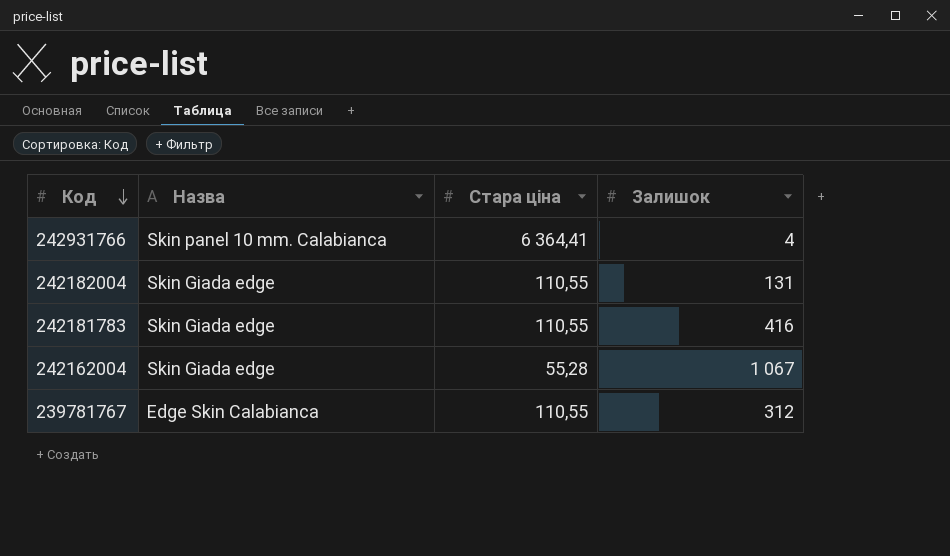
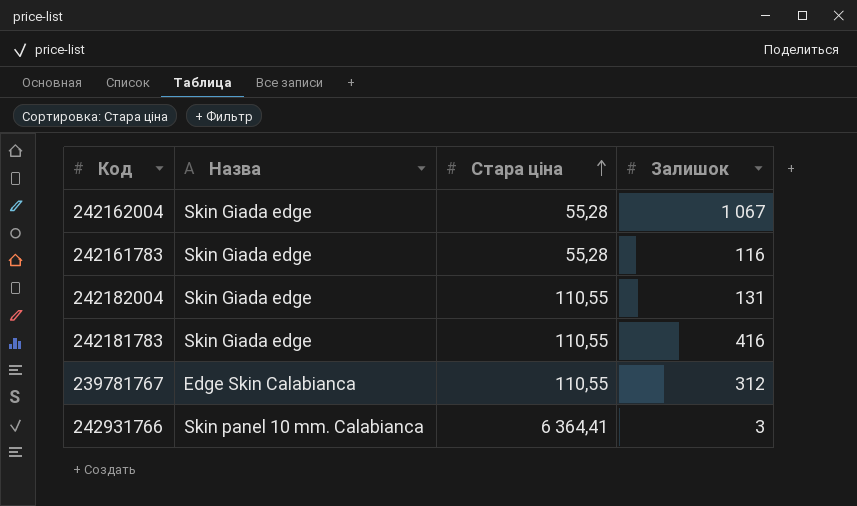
row order: Код descending -> Стара ціна ascending
row 242161783: none -> Skin Giada edge | 55,28 | 116
242931766 | Залишок: 4 -> 3

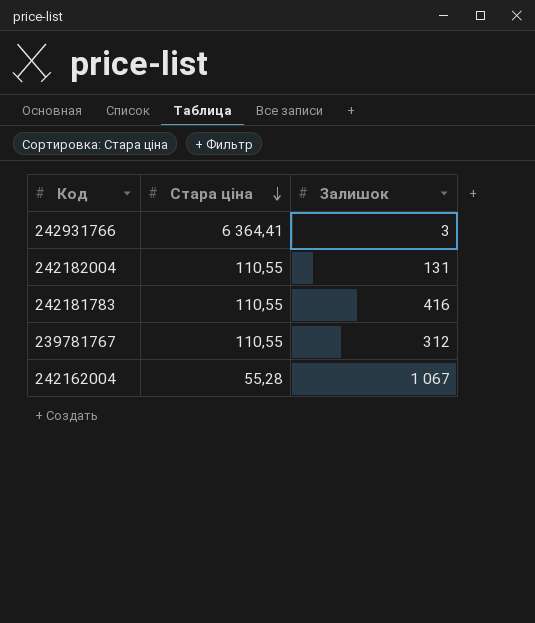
row order: Стара ціна ascending -> Стара ціна descending
column Назва | position: 2 -> none
row 242161783: Skin Giada edge | 55,28 | 116 -> none

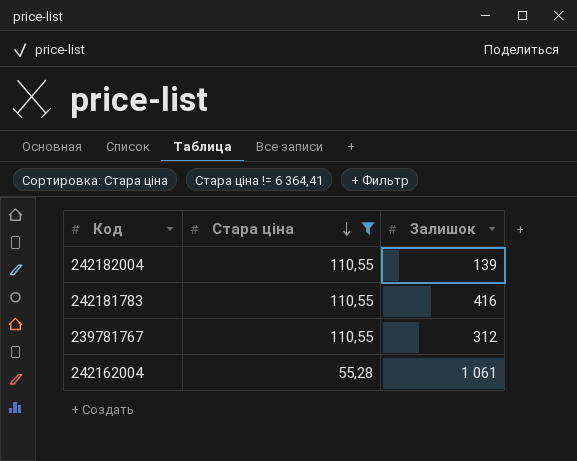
filter: none -> Стара ціна != 6 364,41
242182004 | Залишок: 131 -> 139
242162004 | Залишок: 1 067 -> 1 061

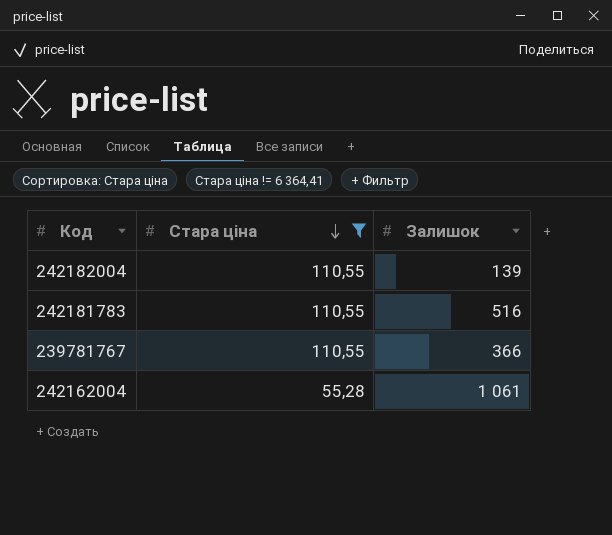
242181783 | Залишок: 416 -> 516
239781767 | Залишок: 312 -> 366

